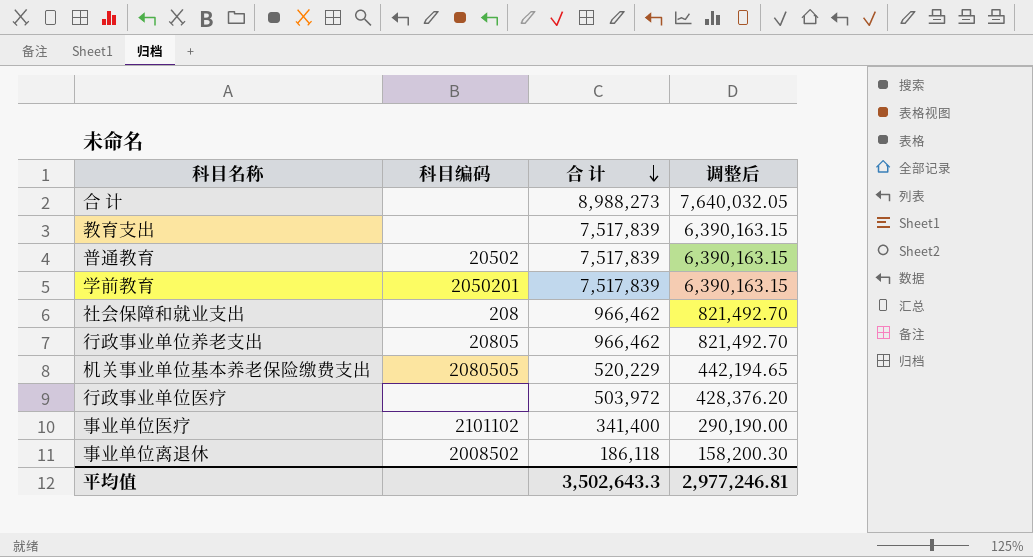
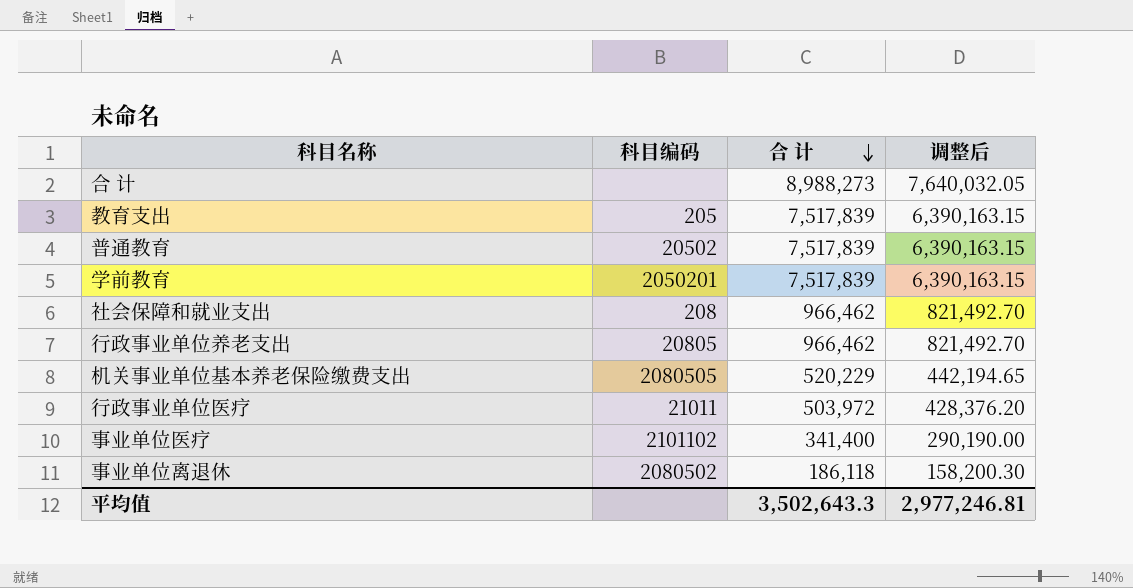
教育支出 | 科目编码: none -> 205
行政事业单位医疗 | 科目编码: none -> 21011
事业单位离退休 | 科目编码: 2008502 -> 2080502

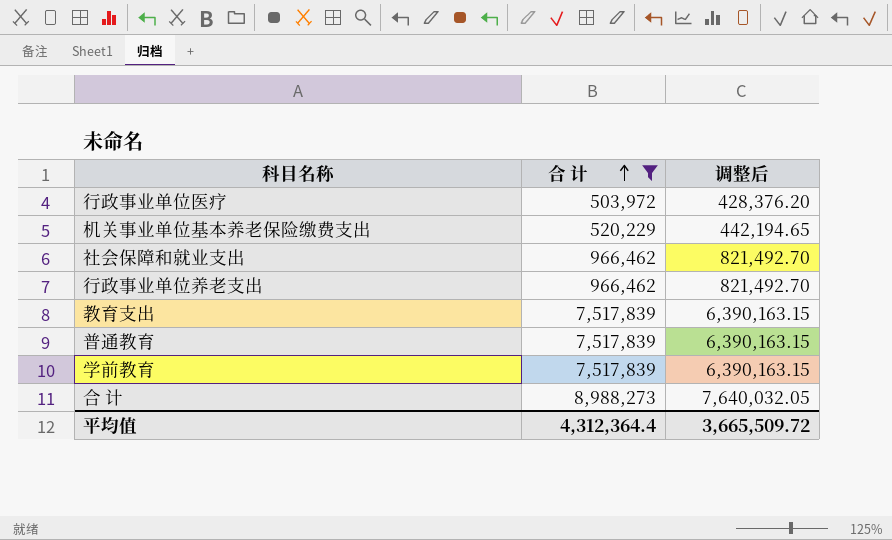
filter: none -> 合 计 >= 503,972
row order: 合 计 descending -> 合 计 ascending
column 科目编码 | position: 2 -> none
平均值 | 合 计: 3,502,643.3 -> 4,312,364.4
平均值 | 调整后: 2,977,246.81 -> 3,665,509.72

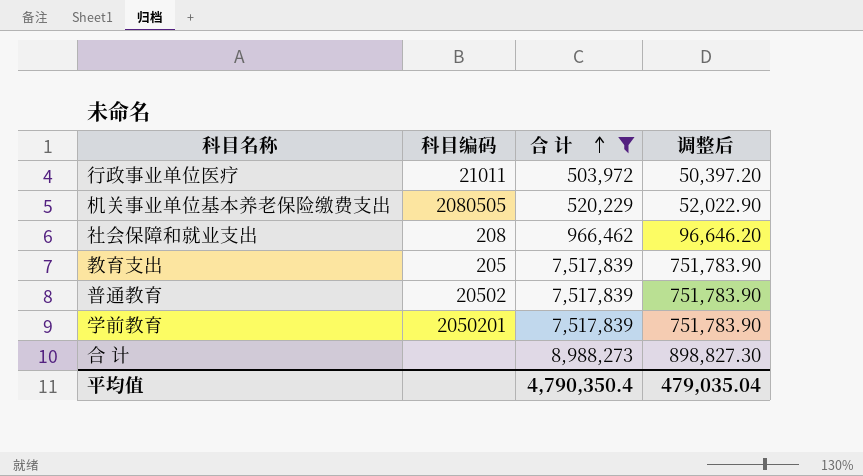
column 科目编码 | position: none -> 2
column 调整后 | formula: [合 计] * 0.85 -> [合 计] * 0.1
row 行政事业单位养老支出: 966,462 | 821,492.70 -> none
平均值 | 合 计: 4,312,364.4 -> 4,790,350.4
平均值 | 调整后: 3,665,509.72 -> 479,035.04

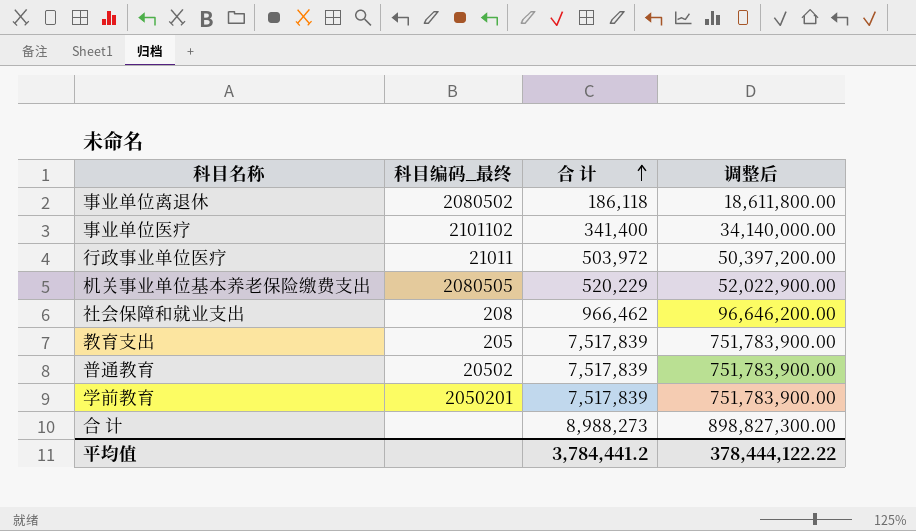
filter: 合 计 >= 503,972 -> none
column name: 科目编码 -> 科目编码_最终
column 调整后 | formula: [合 计] * 0.1 -> [合 计] * 100
平均值 | 合 计: 4,790,350.4 -> 3,784,441.2
平均值 | 调整后: 479,035.04 -> 378,444,122.22

